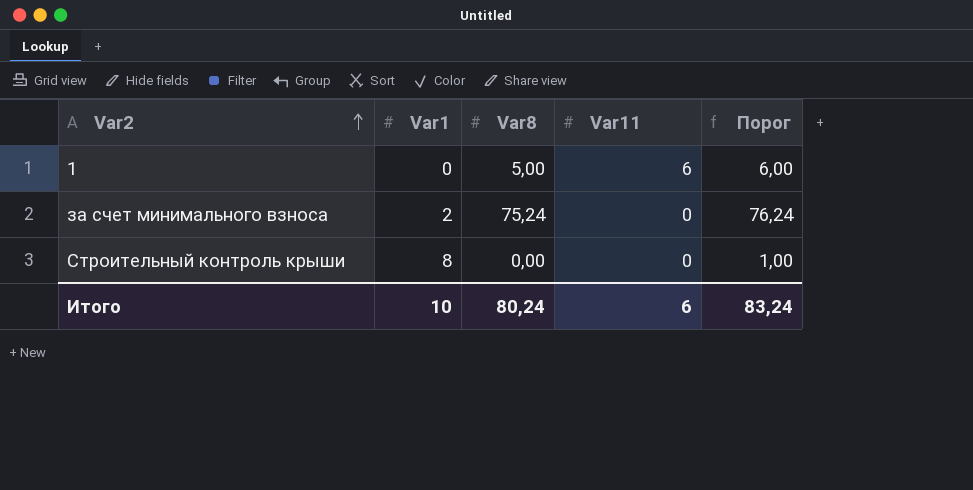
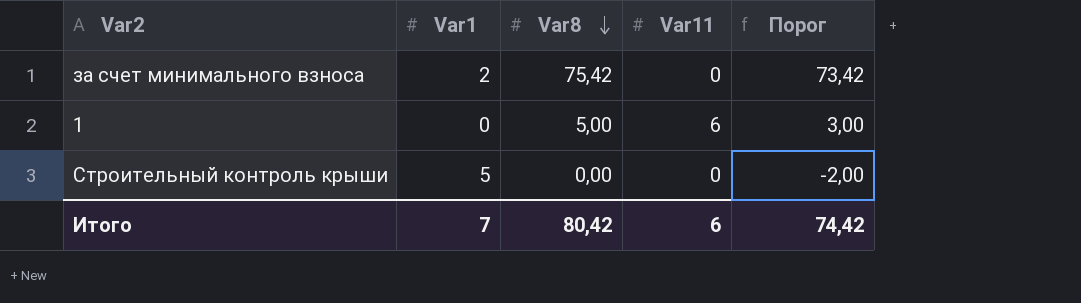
row order: Var2 ascending -> Var8 descending
column Порог | formula: [Var8] + 1 -> [Var8] - 2
за счет минимального взноса | Var8: 75,24 -> 75,42
Строительный контроль крыши | Var1: 8 -> 5
Итого | Var1: 10 -> 7
Итого | Var8: 80,24 -> 80,42
Итого | Порог: 83,24 -> 74,42

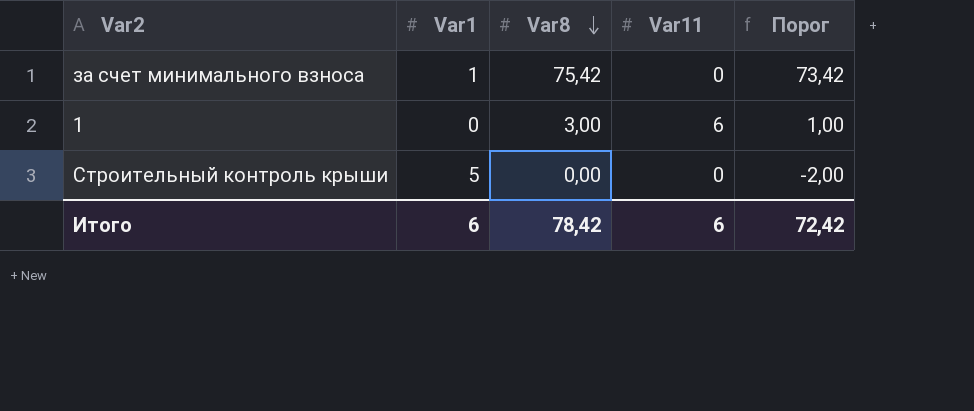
за счет минимального взноса | Var1: 2 -> 1
1 | Var8: 5,00 -> 3,00
1 | Порог: 3,00 -> 1,00
Итого | Var1: 7 -> 6
Итого | Var8: 80,42 -> 78,42
Итого | Порог: 74,42 -> 72,42

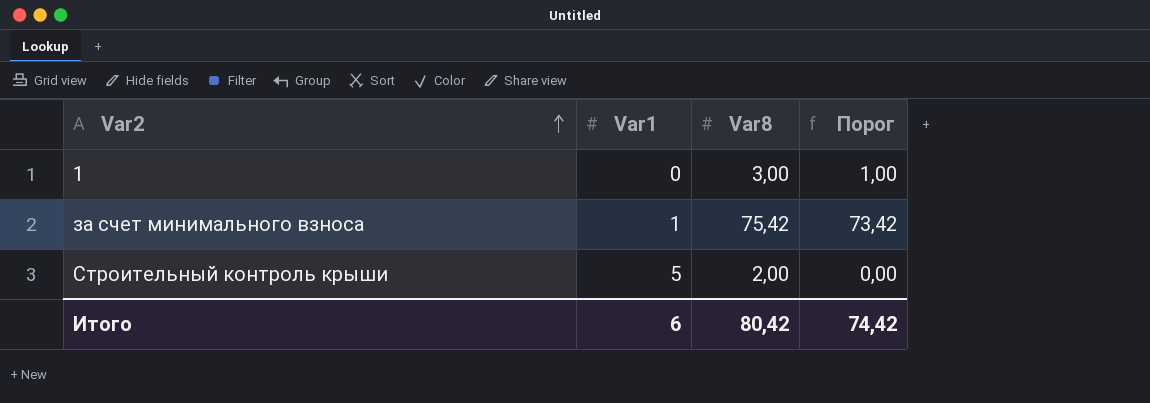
row order: Var8 descending -> Var2 ascending
column Var11 | position: 4 -> none
Строительный контроль крыши | Var8: 0,00 -> 2,00
Строительный контроль крыши | Порог: -2,00 -> 0,00
Итого | Var8: 78,42 -> 80,42
Итого | Порог: 72,42 -> 74,42

